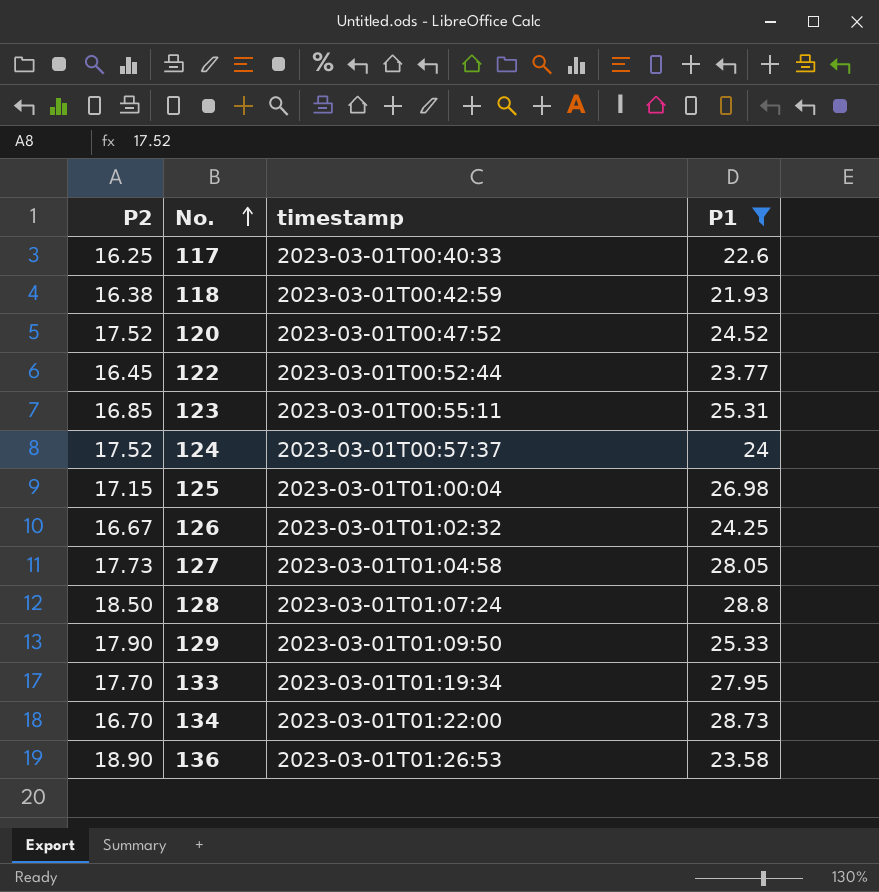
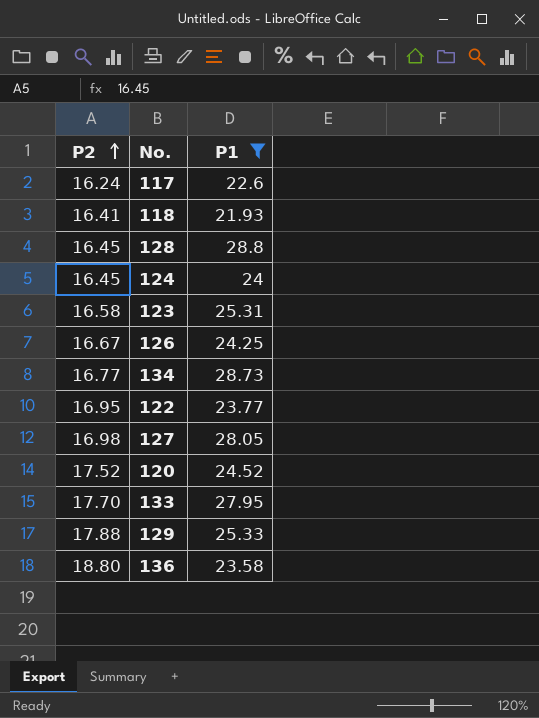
row order: No. ascending -> P2 ascending
column timestamp | position: 3 -> none
row 125: 17.15 | 2023-03-01T01:00:04 | 26.98 -> none
117 | P2: 16.25 -> 16.24
118 | P2: 16.38 -> 16.41
128 | P2: 18.50 -> 16.45
124 | P2: 17.52 -> 16.45
123 | P2: 16.85 -> 16.58
134 | P2: 16.70 -> 16.77
122 | P2: 16.45 -> 16.95
127 | P2: 17.73 -> 16.98
129 | P2: 17.90 -> 17.88
136 | P2: 18.90 -> 18.80

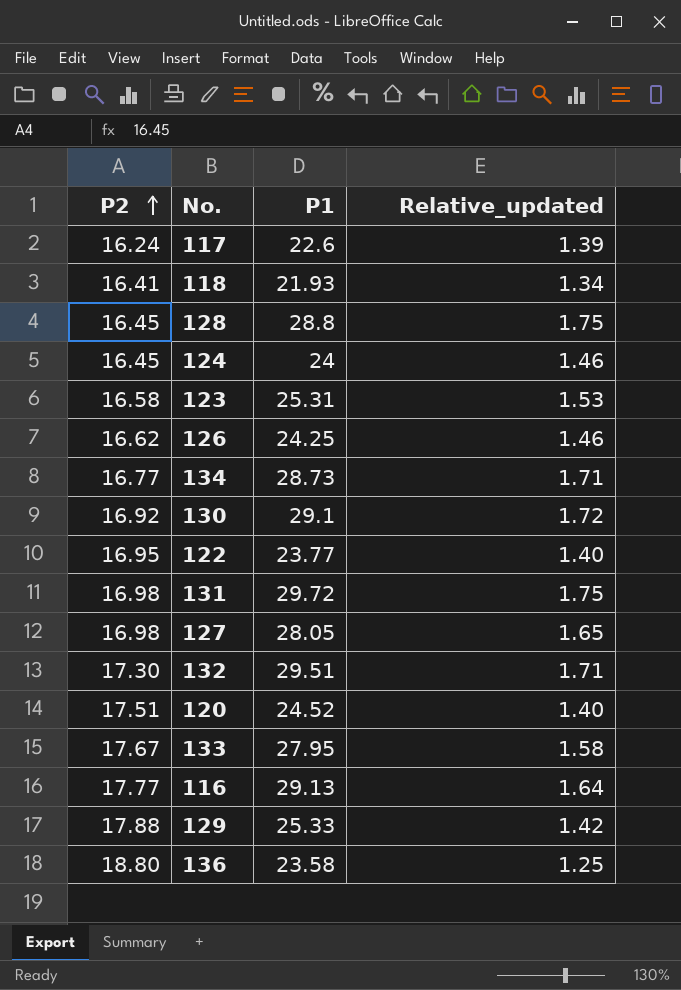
filter: P1 <= 28.8 -> none
column Relative_updated | formula: none -> [P1] / [P2]
126 | P2: 16.67 -> 16.62
120 | P2: 17.52 -> 17.51
133 | P2: 17.70 -> 17.67

